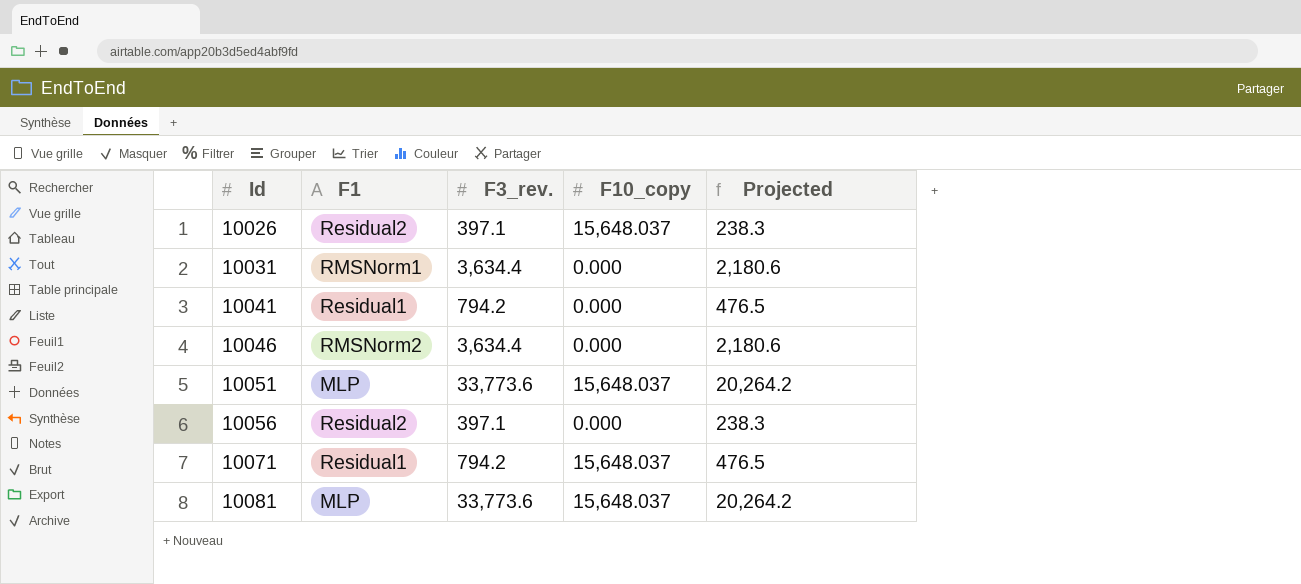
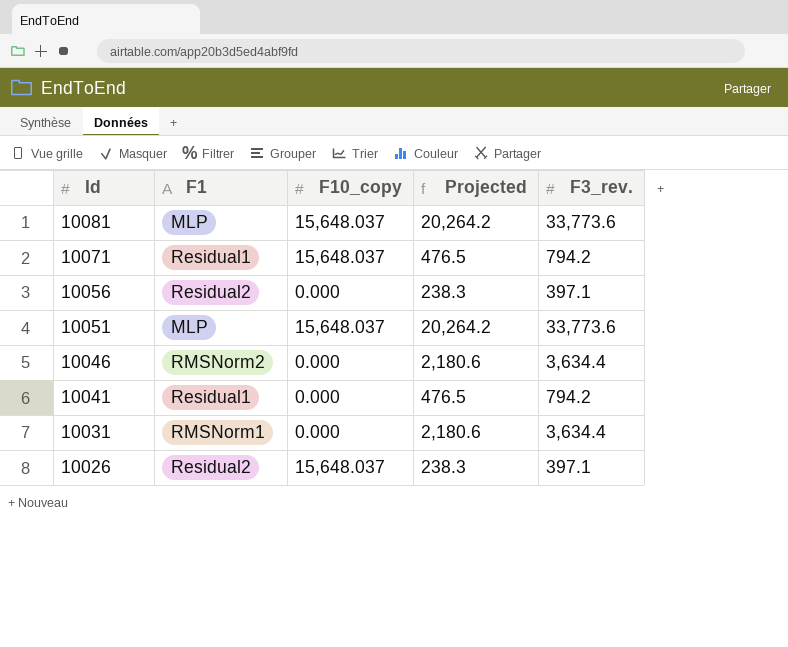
row order: Id ascending -> Id descending
column F3_rev. | position: 3 -> 5

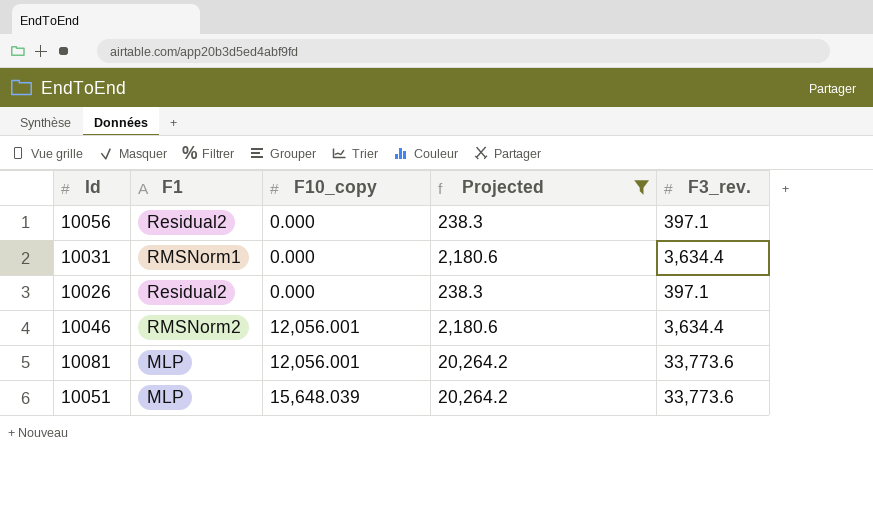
filter: none -> Projected != 476.5
row order: Id descending -> F10_copy ascending
10026 | F10_copy: 15,648.037 -> 0.000
10046 | F10_copy: 0.000 -> 12,056.001
10081 | F10_copy: 15,648.037 -> 12,056.001
10051 | F10_copy: 15,648.037 -> 15,648.039

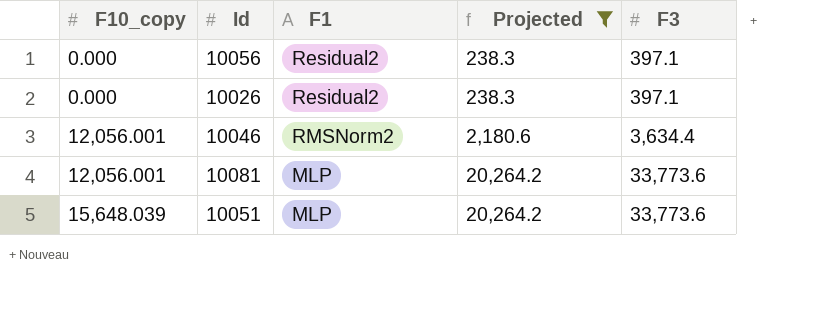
column F10_copy | position: 3 -> 1
column name: F3_rev. -> F3
row 10031: RMSNorm1 | 0.000 | 2,180.6 | 3,634.4 -> none

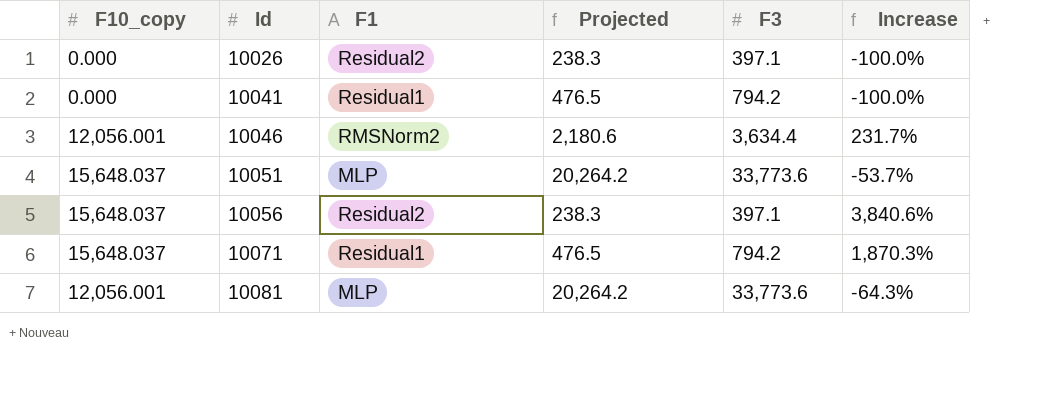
filter: Projected != 476.5 -> none
row order: F10_copy ascending -> Id ascending
column Increase | formula: none -> ([F10_copy] - [F3]) / [F3]
10051 | F10_copy: 15,648.039 -> 15,648.037
10056 | F10_copy: 0.000 -> 15,648.037

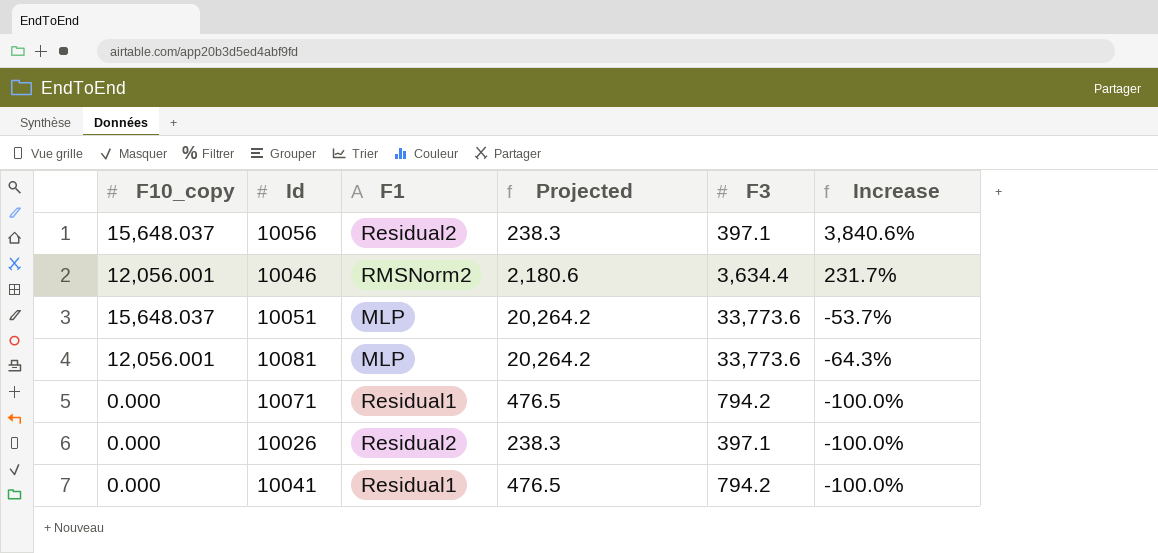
row order: Id ascending -> Increase descending
10071 | F10_copy: 15,648.037 -> 0.000
10071 | Increase: 1,870.3% -> -100.0%

